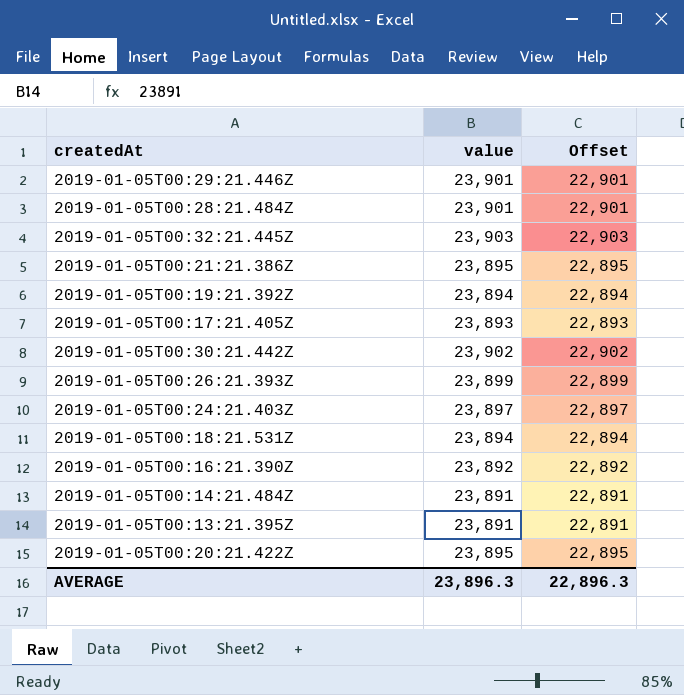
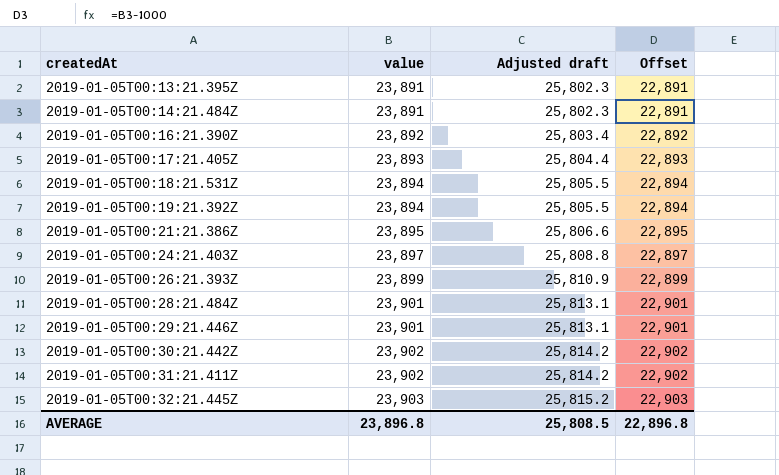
row order: none -> createdAt ascending
column Adjusted draft | formula: none -> [value] * 1.08
row 2019-01-05T00:20:21.422Z: 23,895 | 22,895 -> none
row 2019-01-05T00:31:21.411Z: none -> 23,902 | 25,814.2 | 22,902
AVERAGE | value: 23,896.3 -> 23,896.8
AVERAGE | Offset: 22,896.3 -> 22,896.8

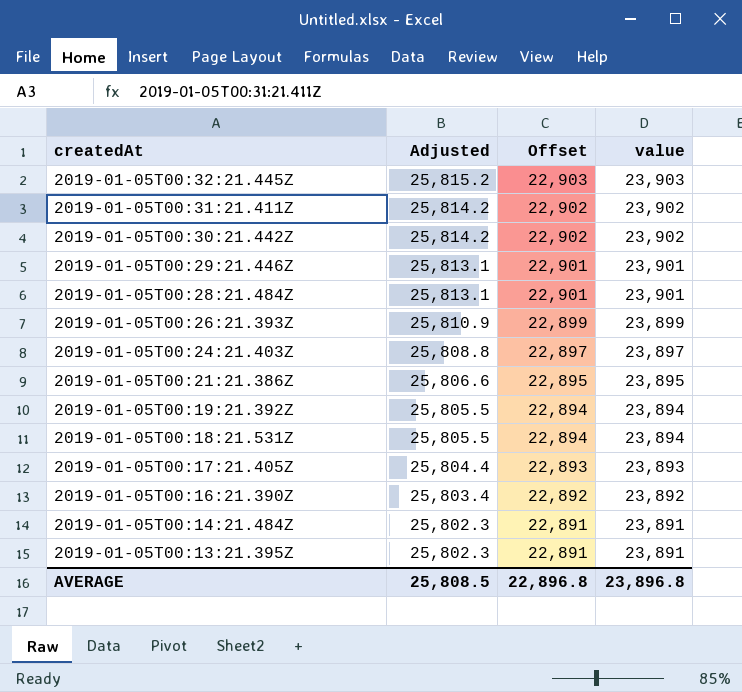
row order: createdAt ascending -> createdAt descending
column name: Adjusted draft -> Adjusted
column value | position: 2 -> 4

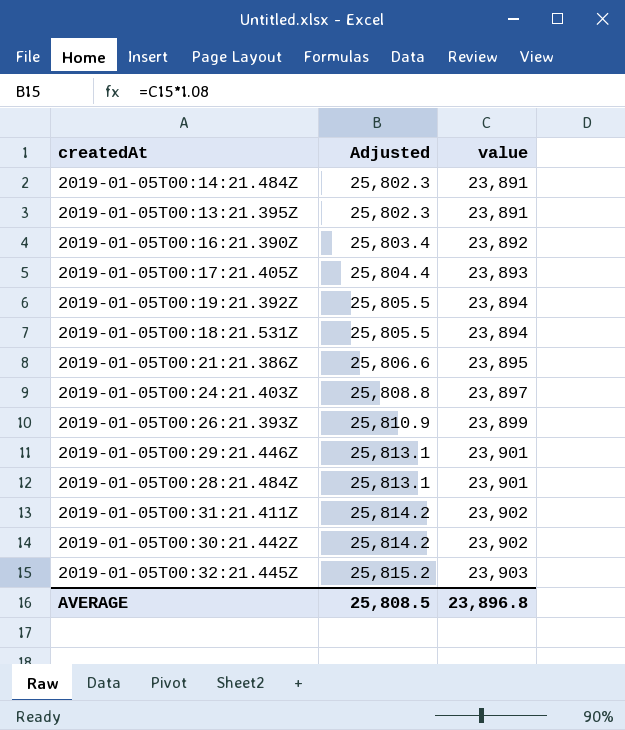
row order: createdAt descending -> Adjusted ascending
column Offset | formula: [value] - 1000 -> none

